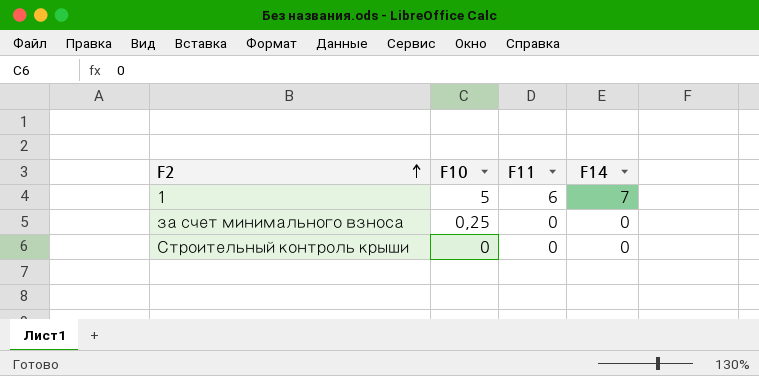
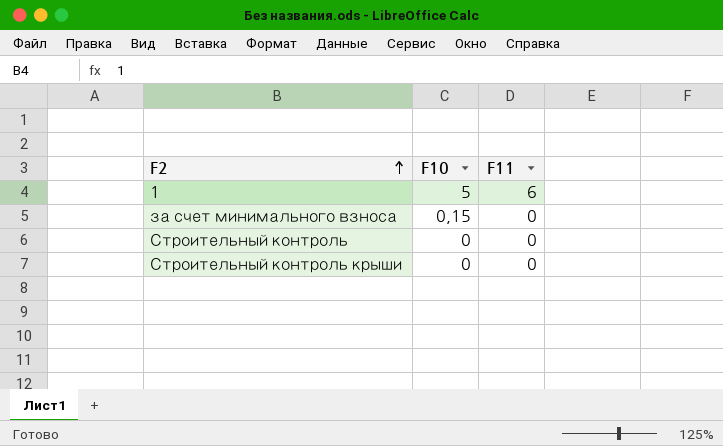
column F14 | position: 4 -> none
за счет минимального взноса | F10: 0,25 -> 0,15
row Строительный контроль: none -> 0 | 0

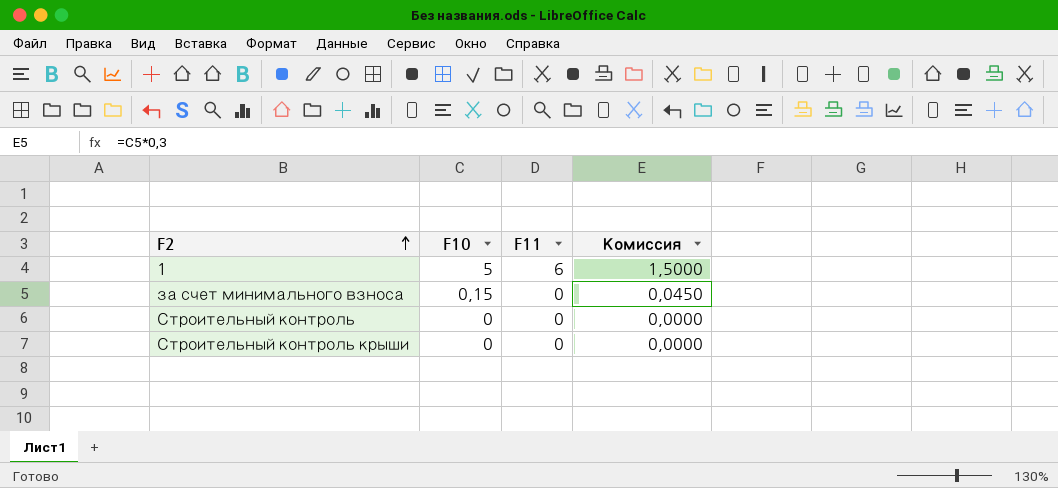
column Комиссия | formula: none -> [F10] * 0,3

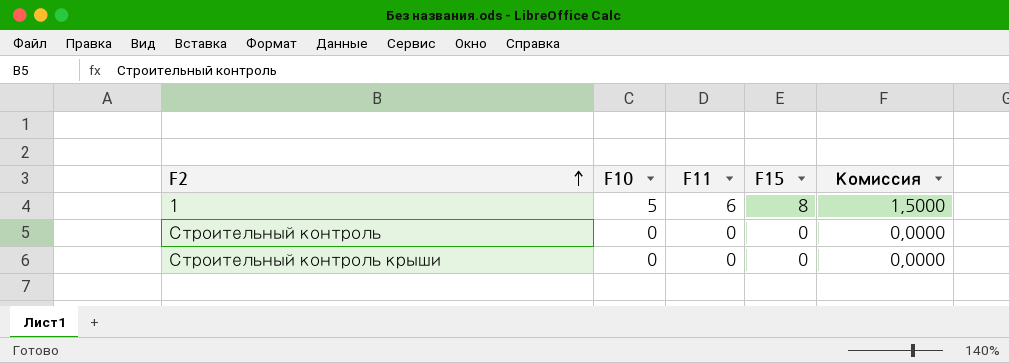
column F15 | position: none -> 4
row за счет минимального взноса: 0,15 | 0 | 0,0450 -> none

